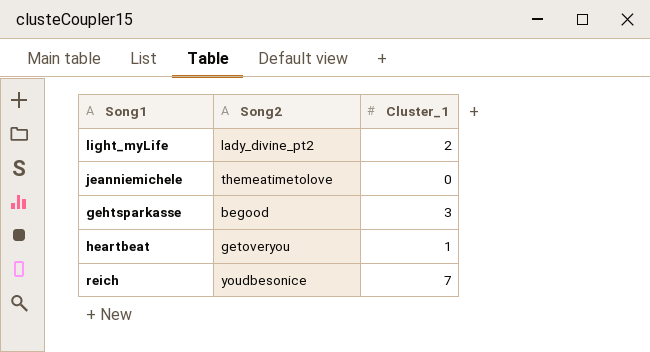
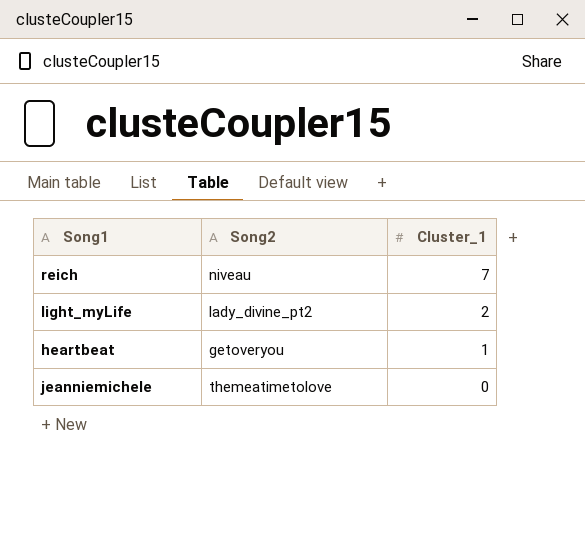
row order: none -> Cluster_1 descending
row gehtsparkasse: begood | 3 -> none
reich | Song2: youdbesonice -> niveau

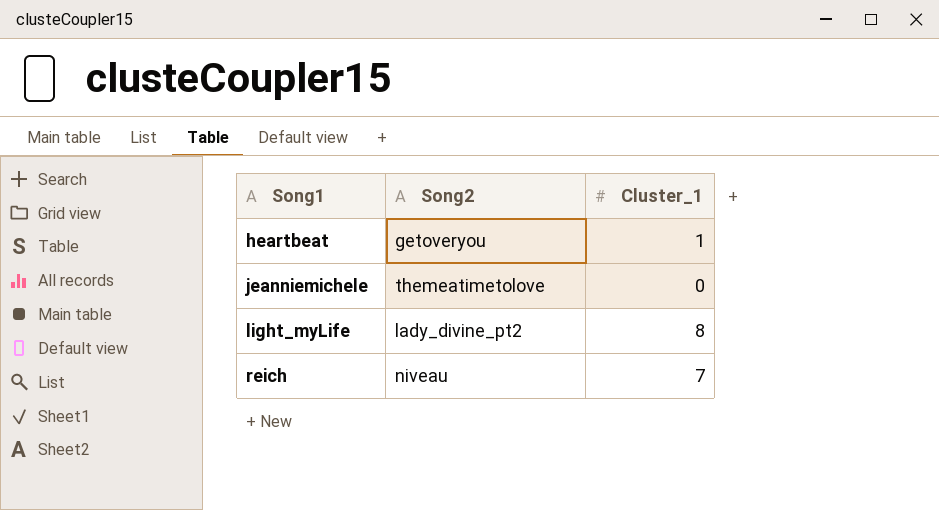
row order: Cluster_1 descending -> Song1 ascending
light_myLife | Cluster_1: 2 -> 8

